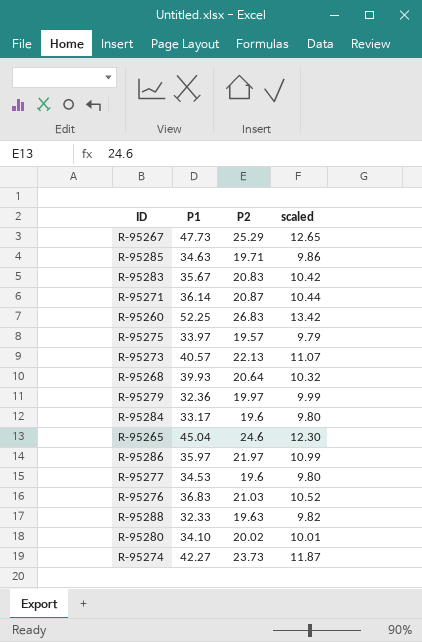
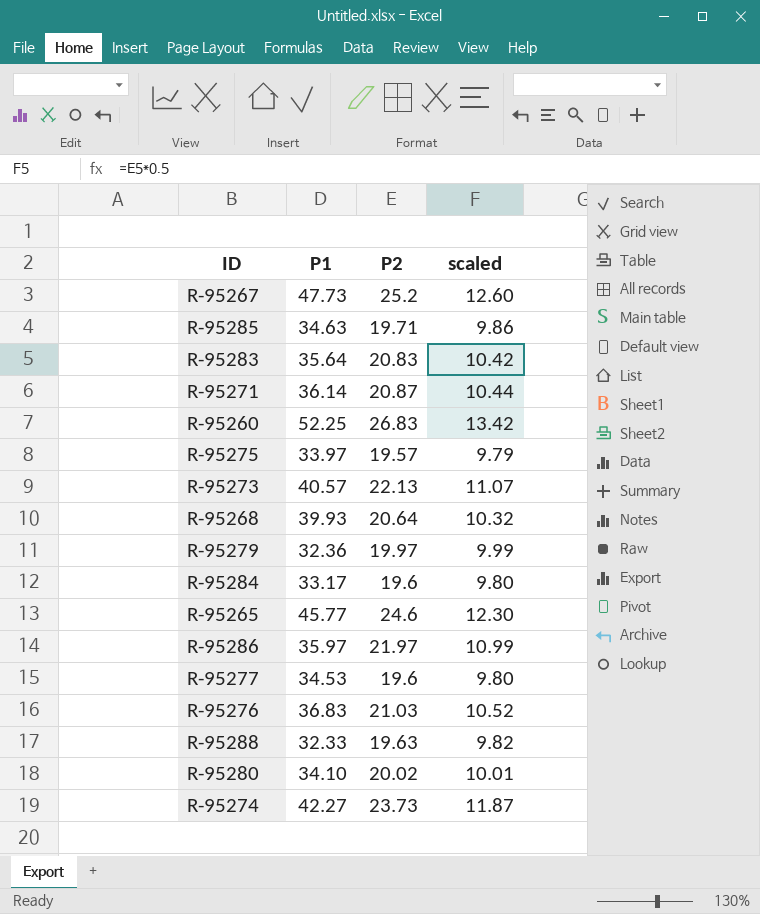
R-95267 | P2: 25.29 -> 25.2
R-95267 | scaled: 12.65 -> 12.60
R-95283 | P1: 35.67 -> 35.64
R-95265 | P1: 45.04 -> 45.77

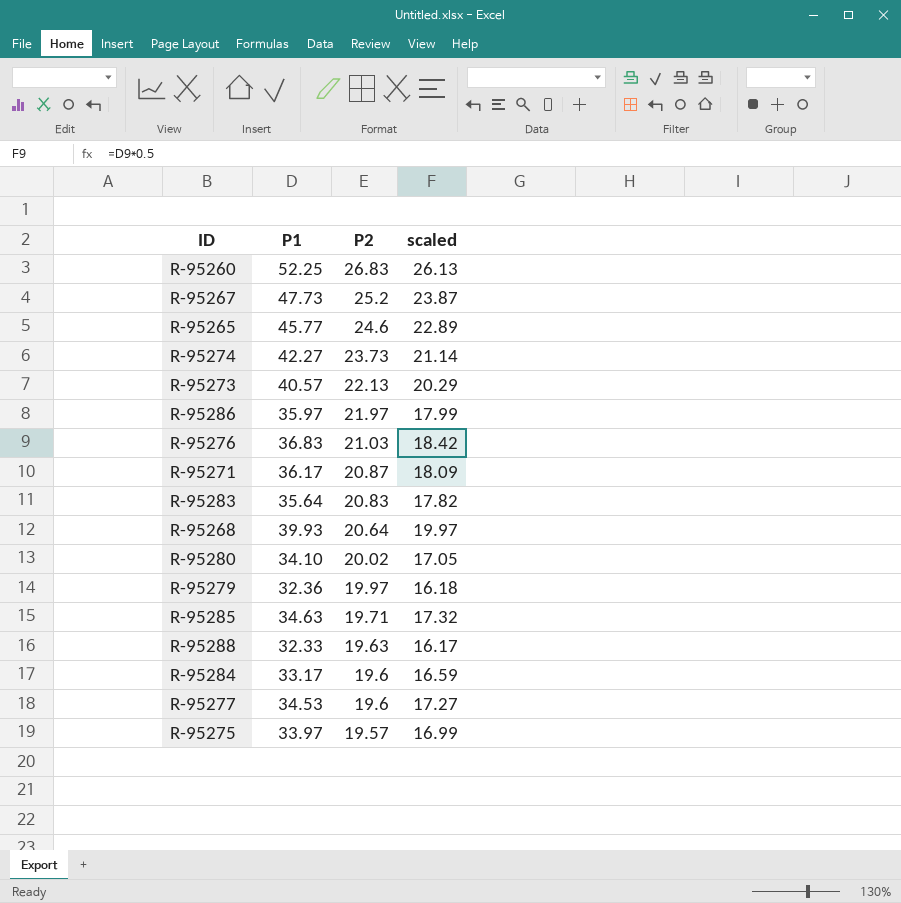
row order: none -> P2 descending
column scaled | formula: [P2] * 0.5 -> [P1] * 0.5
R-95271 | P1: 36.14 -> 36.17

